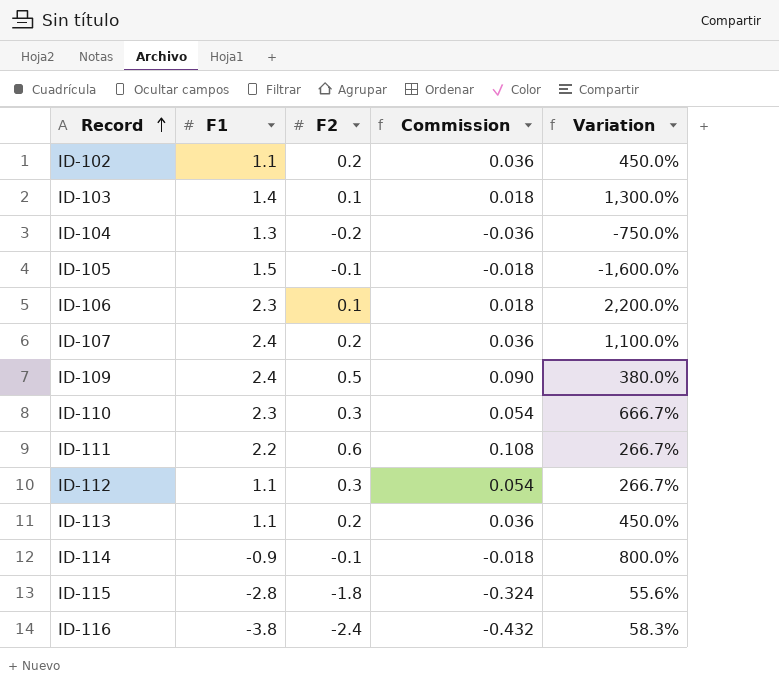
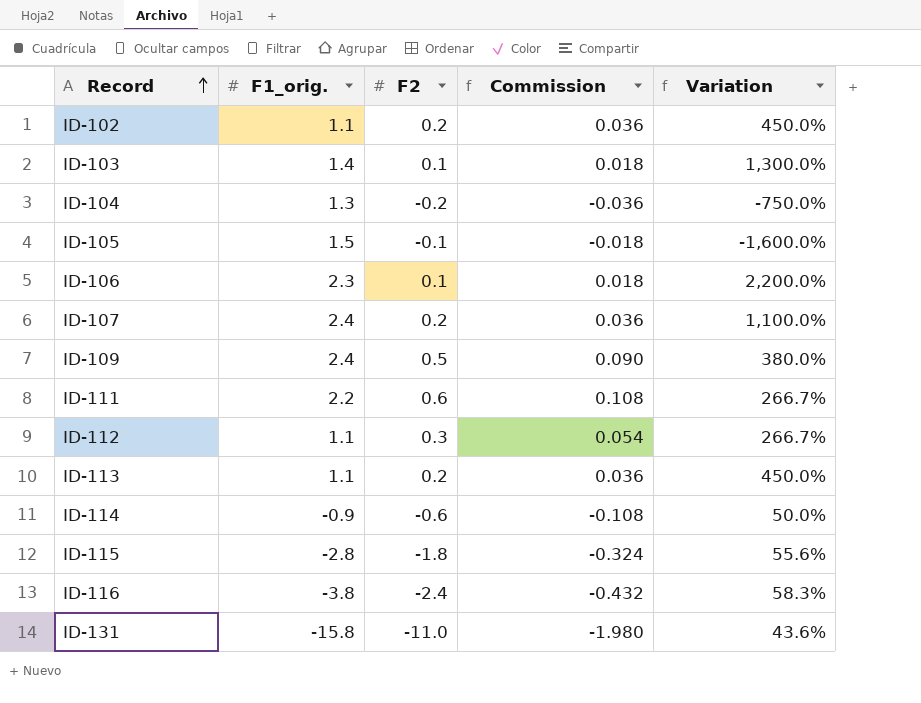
column name: F1 -> F1_orig.
row ID-110: 2.3 | 0.3 | 0.054 | 666.7% -> none
ID-114 | F2: -0.1 -> -0.6
ID-114 | Commission: -0.018 -> -0.108
ID-114 | Variation: 800.0% -> 50.0%
row ID-131: none -> -15.8 | -11.0 | -1.980 | 43.6%

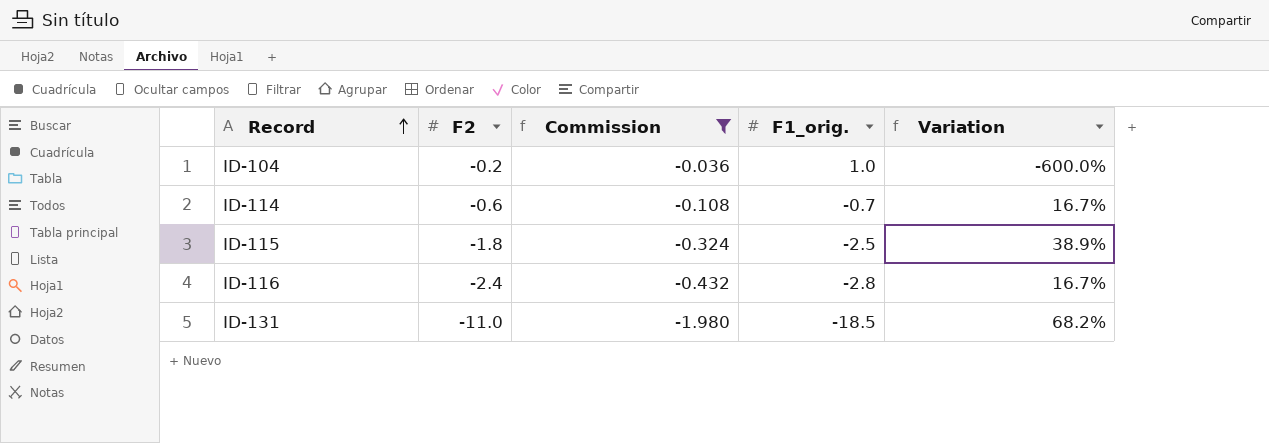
filter: none -> Commission <= -0.036
column F1_orig. | position: 2 -> 4
ID-104 | F1_orig.: 1.3 -> 1.0
ID-104 | Variation: -750.0% -> -600.0%
ID-114 | F1_orig.: -0.9 -> -0.7
ID-114 | Variation: 50.0% -> 16.7%
ID-115 | F1_orig.: -2.8 -> -2.5
ID-115 | Variation: 55.6% -> 38.9%
ID-116 | F1_orig.: -3.8 -> -2.8
ID-116 | Variation: 58.3% -> 16.7%
ID-131 | F1_orig.: -15.8 -> -18.5
ID-131 | Variation: 43.6% -> 68.2%

